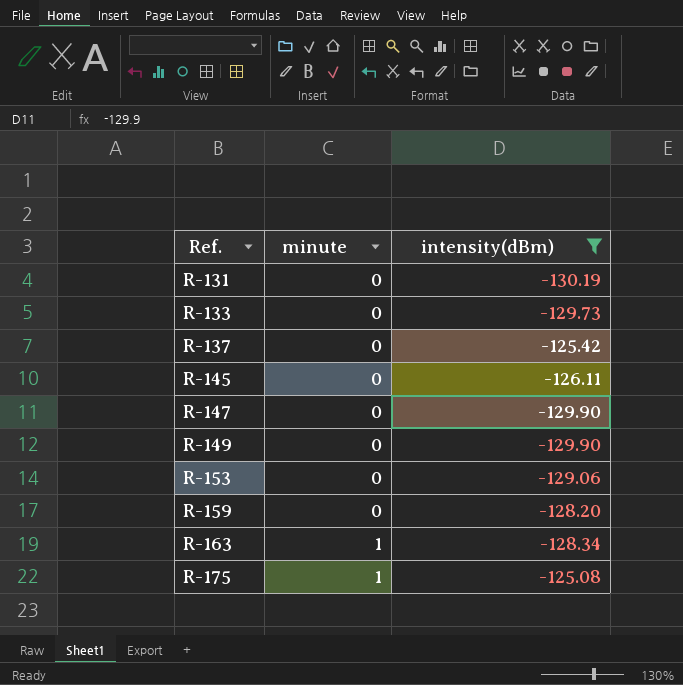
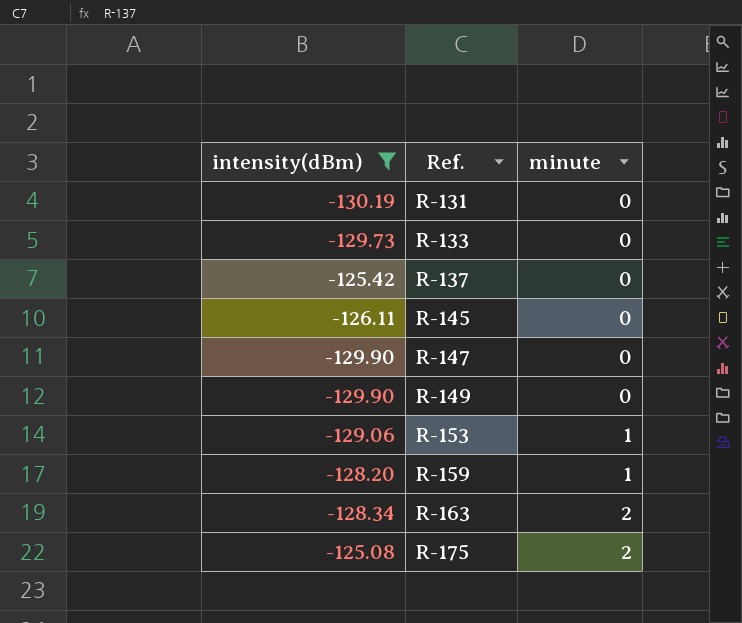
column intensity(dBm) | position: 3 -> 1
R-153 | minute: 0 -> 1
R-159 | minute: 0 -> 1
R-163 | minute: 1 -> 2
R-175 | minute: 1 -> 2

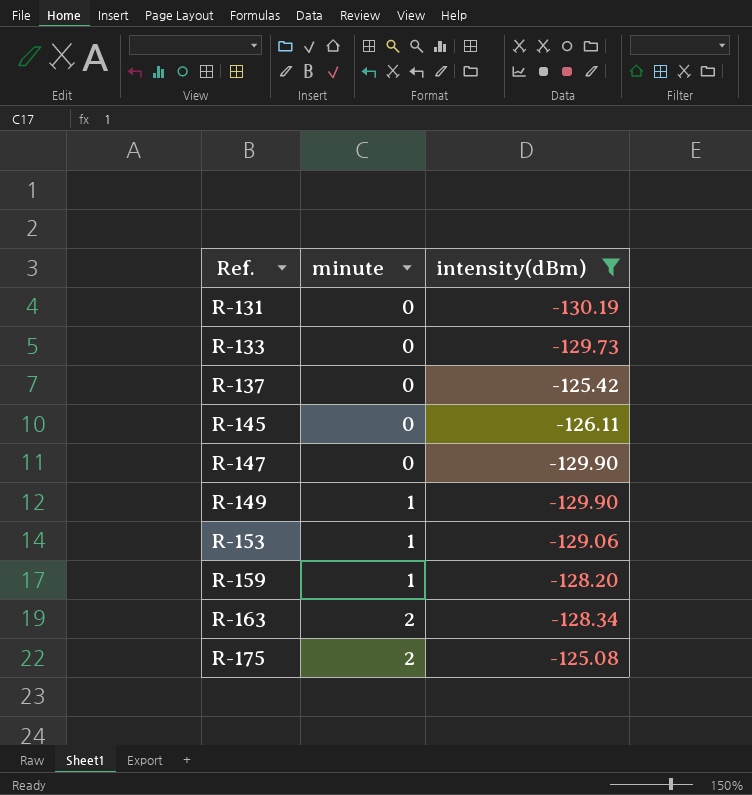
column intensity(dBm) | position: 1 -> 3
R-149 | minute: 0 -> 1

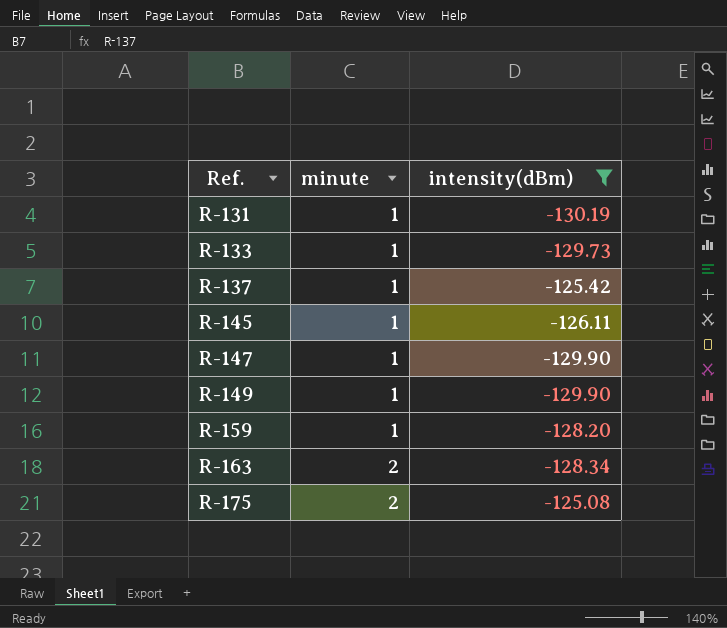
row R-153: 1 | -129.06 -> none
R-131 | minute: 0 -> 1
R-133 | minute: 0 -> 1
R-137 | minute: 0 -> 1
R-145 | minute: 0 -> 1
R-147 | minute: 0 -> 1

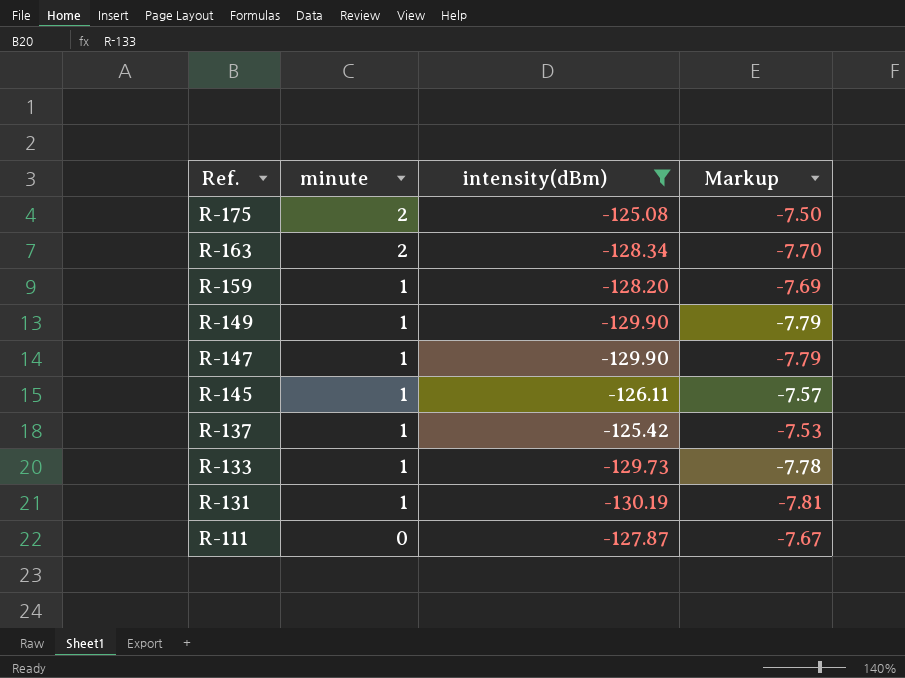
row order: Ref. ascending -> Ref. descending
column Markup | formula: none -> [intensity(dBm)] * 0.06
row R-111: none -> 0 | -127.87 | -7.67

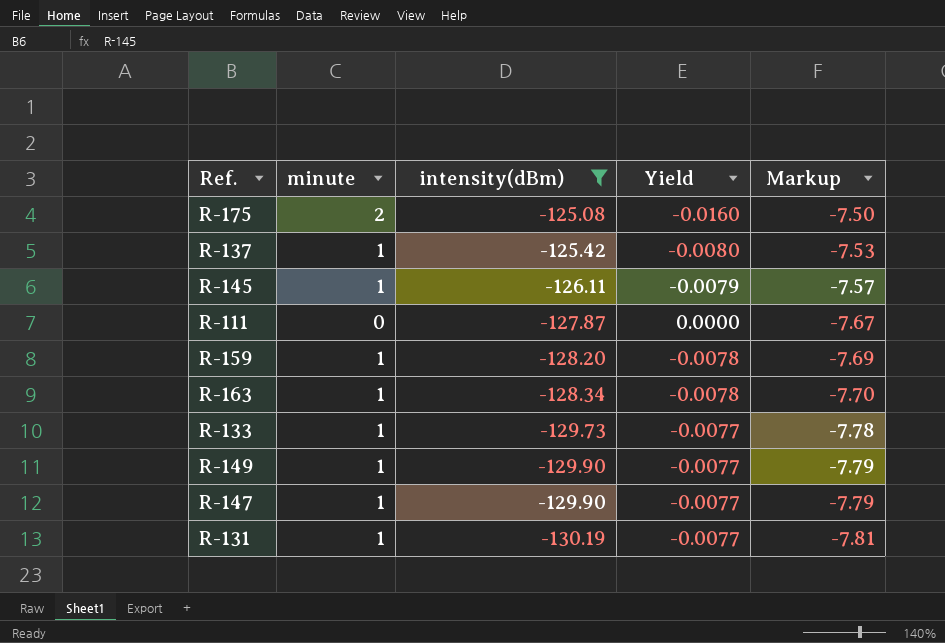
row order: Ref. descending -> intensity(dBm) descending
column Yield | formula: none -> [minute] / [intensity(dBm)]
R-163 | minute: 2 -> 1

